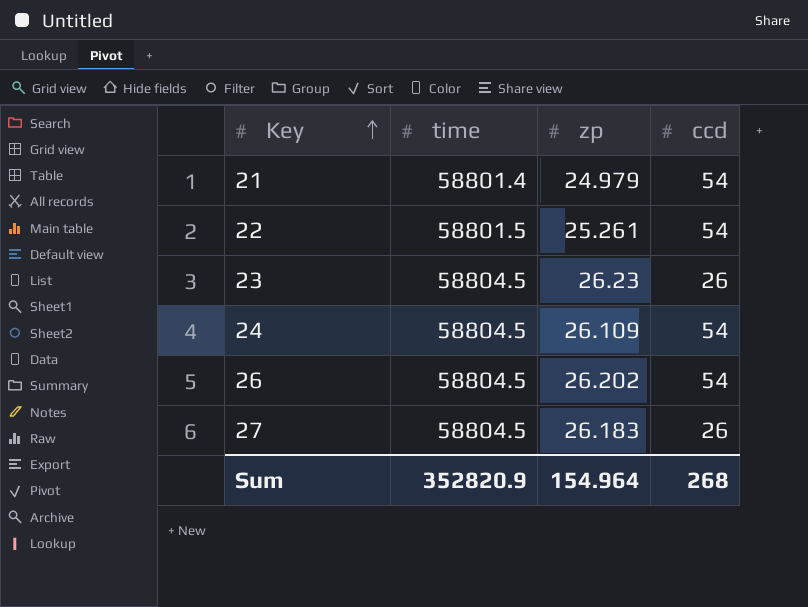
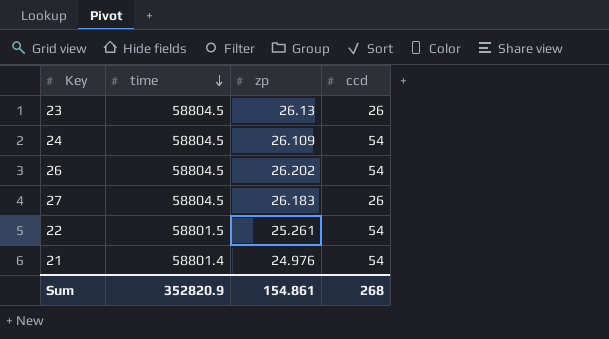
row order: Key ascending -> time descending
23 | zp: 26.23 -> 26.13
21 | zp: 24.979 -> 24.976
Sum | zp: 154.964 -> 154.861

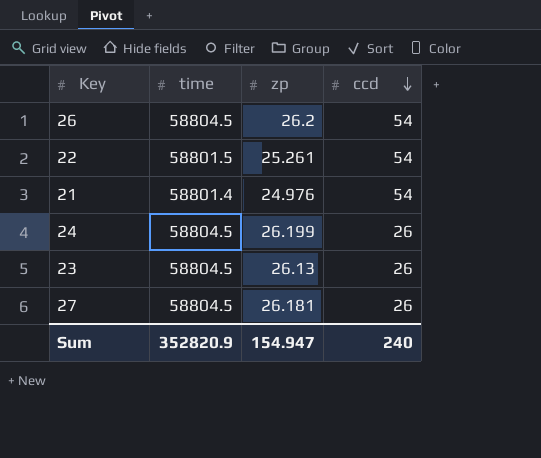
row order: time descending -> ccd descending
26 | zp: 26.202 -> 26.2
24 | zp: 26.109 -> 26.199
24 | ccd: 54 -> 26
27 | zp: 26.183 -> 26.181
Sum | zp: 154.861 -> 154.947
Sum | ccd: 268 -> 240

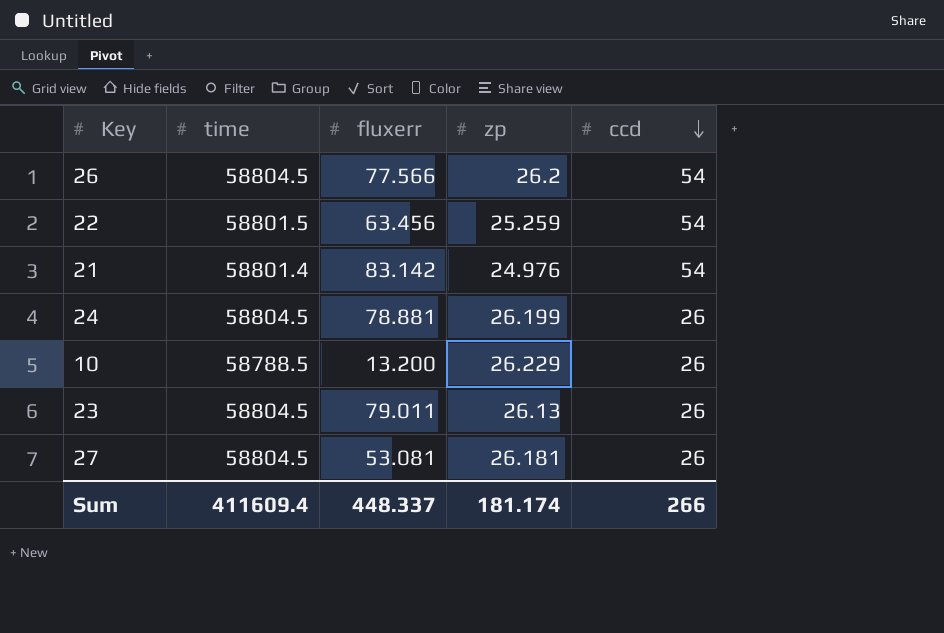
column fluxerr | position: none -> 3
22 | zp: 25.261 -> 25.259
row 10: none -> 58788.5 | 13.200 | 26.229 | 26
Sum | time: 352820.9 -> 411609.4
Sum | zp: 154.947 -> 181.174
Sum | ccd: 240 -> 266

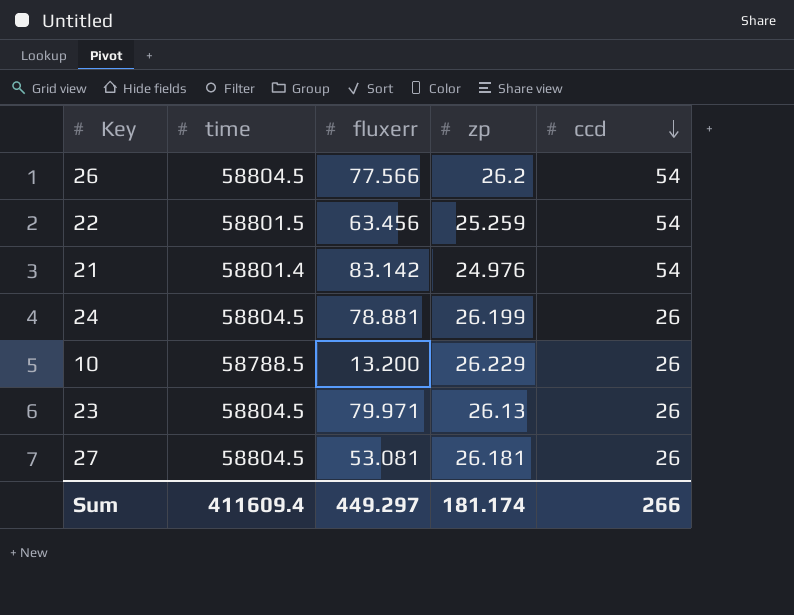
23 | fluxerr: 79.011 -> 79.971
Sum | fluxerr: 448.337 -> 449.297

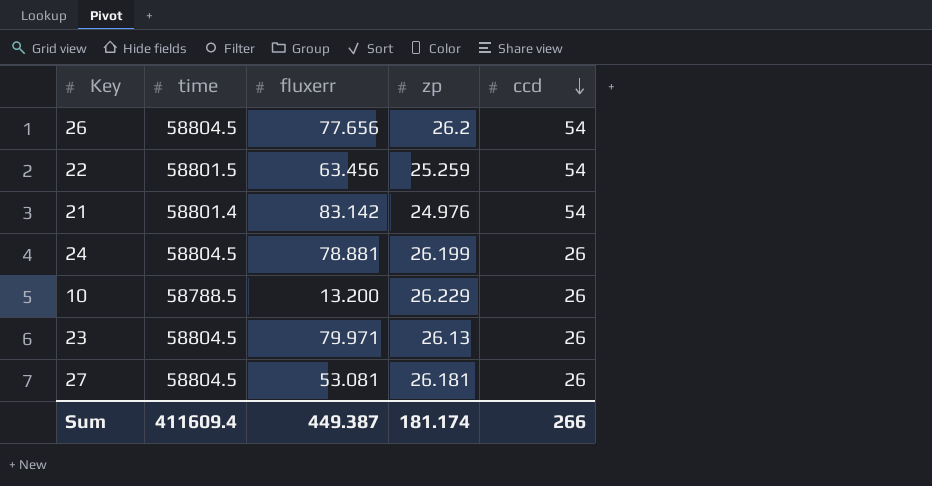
26 | fluxerr: 77.566 -> 77.656
Sum | fluxerr: 449.297 -> 449.387

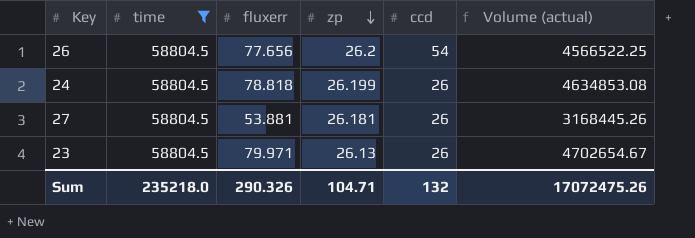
filter: none -> time = 58804.5
row order: ccd descending -> zp descending
column Volume (actual) | formula: none -> [time] * [fluxerr]
24 | fluxerr: 78.881 -> 78.818
27 | fluxerr: 53.081 -> 53.881
Sum | time: 411609.4 -> 235218.0
Sum | fluxerr: 449.387 -> 290.326
Sum | zp: 181.174 -> 104.71
Sum | ccd: 266 -> 132

